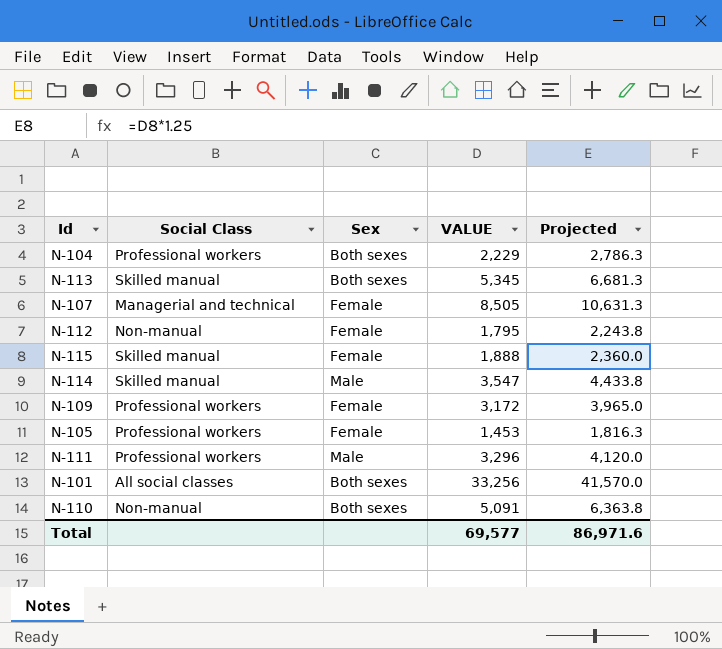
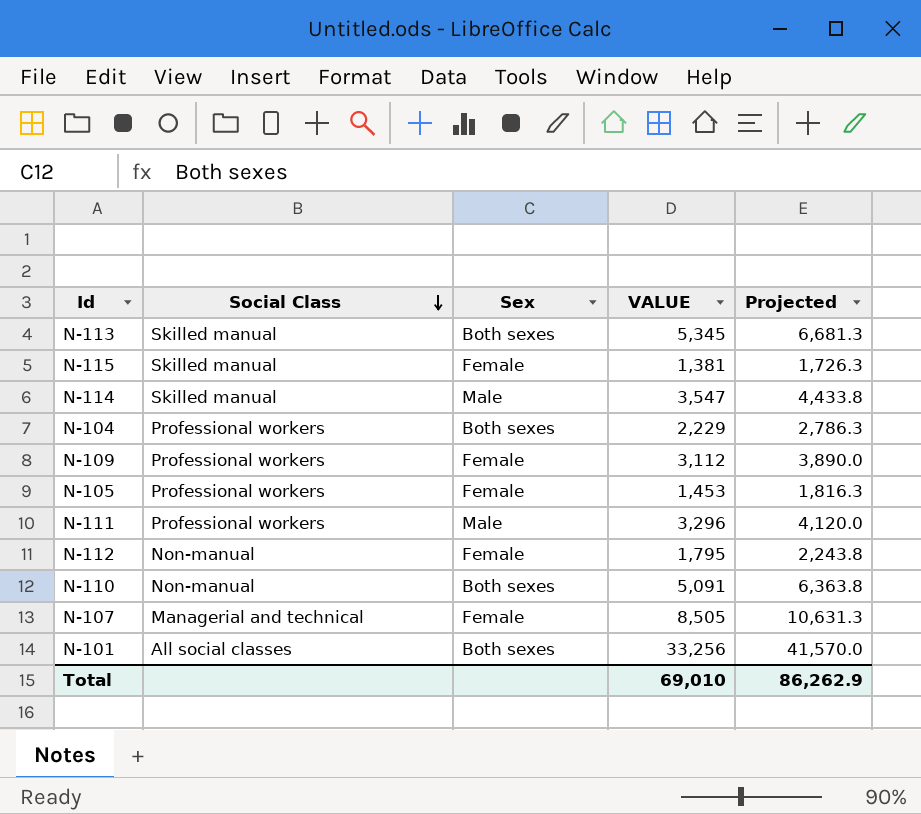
row order: none -> Social Class descending
N-115 | VALUE: 1,888 -> 1,381
N-115 | Projected: 2,360.0 -> 1,726.3
N-109 | VALUE: 3,172 -> 3,112
N-109 | Projected: 3,965.0 -> 3,890.0
Total | VALUE: 69,577 -> 69,010
Total | Projected: 86,971.6 -> 86,262.9

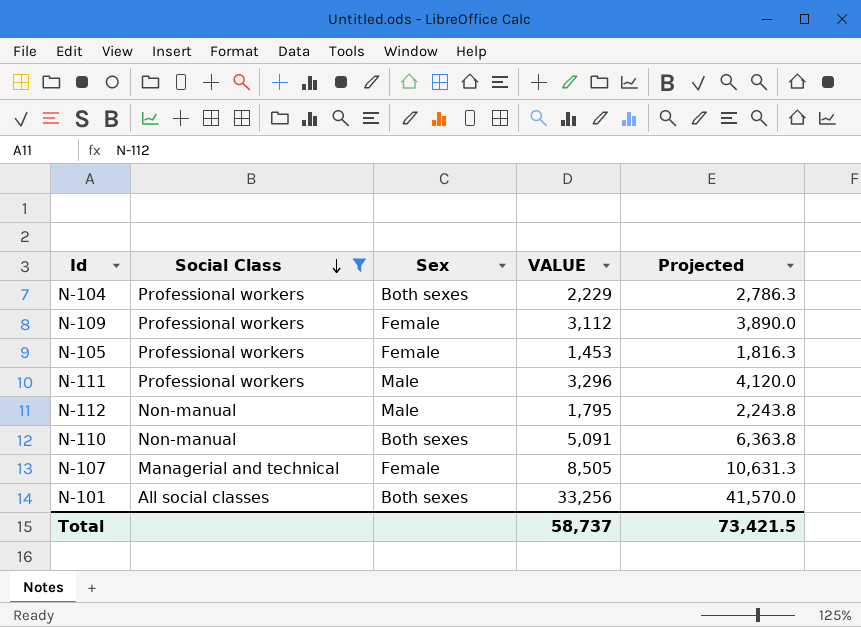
filter: none -> Social Class != Skilled manual
N-112 | Sex: Female -> Male
Total | VALUE: 69,010 -> 58,737
Total | Projected: 86,262.9 -> 73,421.5

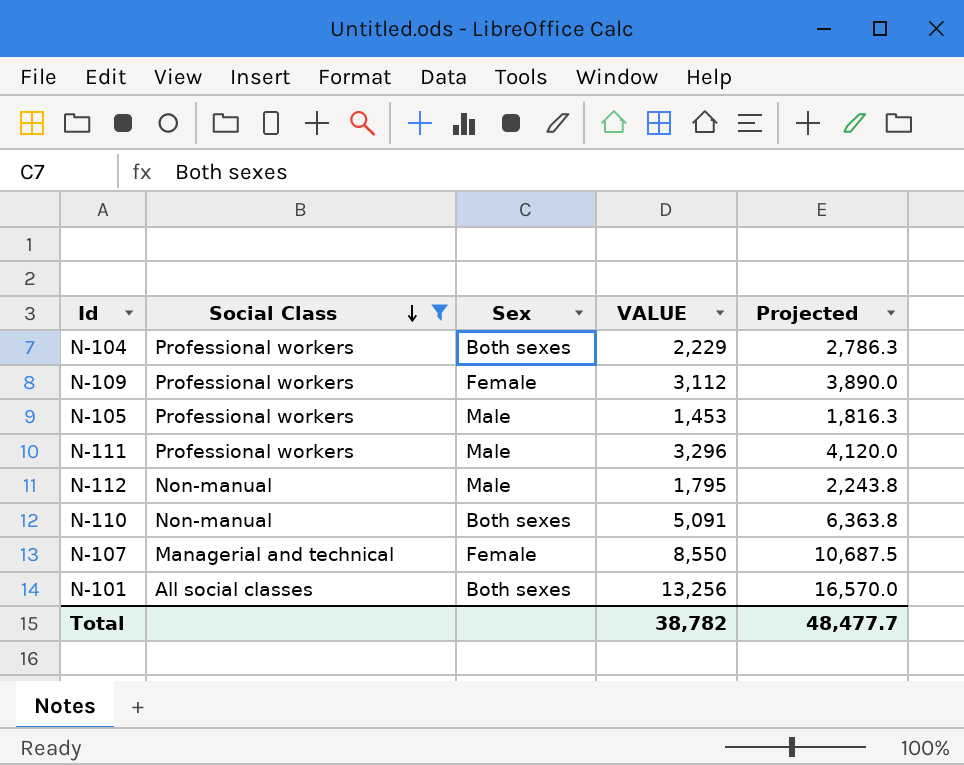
N-105 | Sex: Female -> Male
N-107 | VALUE: 8,505 -> 8,550
N-107 | Projected: 10,631.3 -> 10,687.5
N-101 | VALUE: 33,256 -> 13,256
N-101 | Projected: 41,570.0 -> 16,570.0
Total | VALUE: 58,737 -> 38,782
Total | Projected: 73,421.5 -> 48,477.7

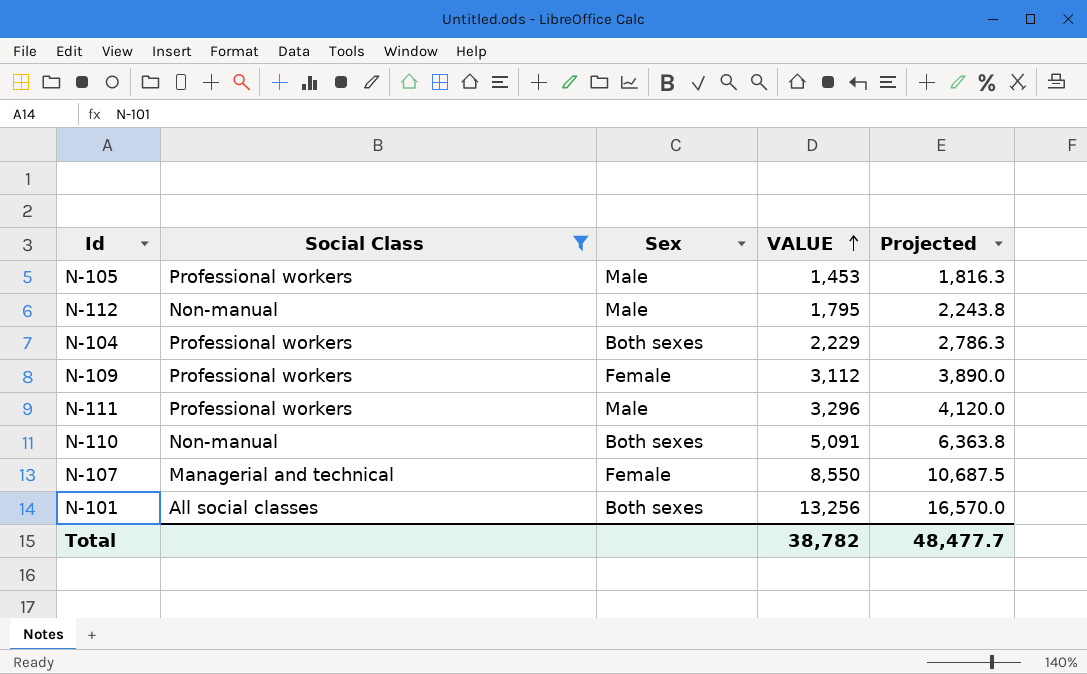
row order: Social Class descending -> VALUE ascending

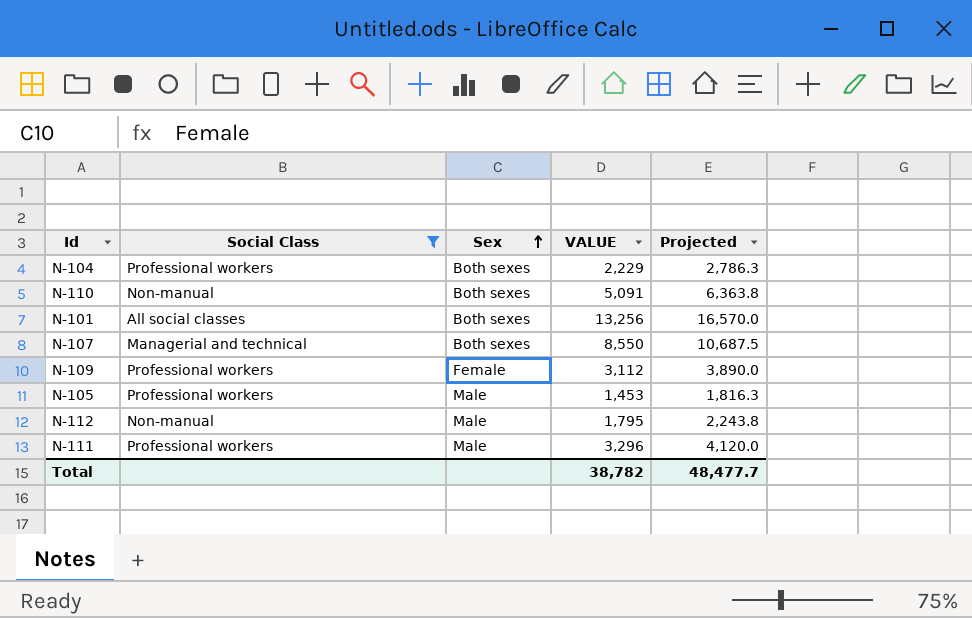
row order: VALUE ascending -> Sex ascending
N-107 | Sex: Female -> Both sexes

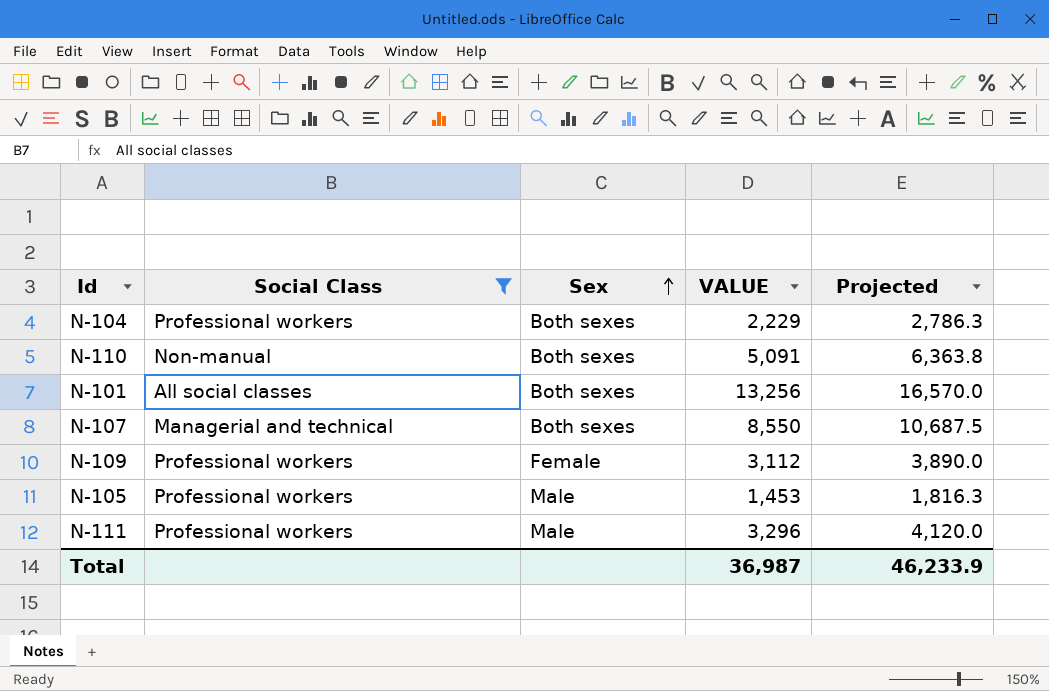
row N-112: Non-manual | Male | 1,795 | 2,243.8 -> none
Total | VALUE: 38,782 -> 36,987
Total | Projected: 48,477.7 -> 46,233.9

